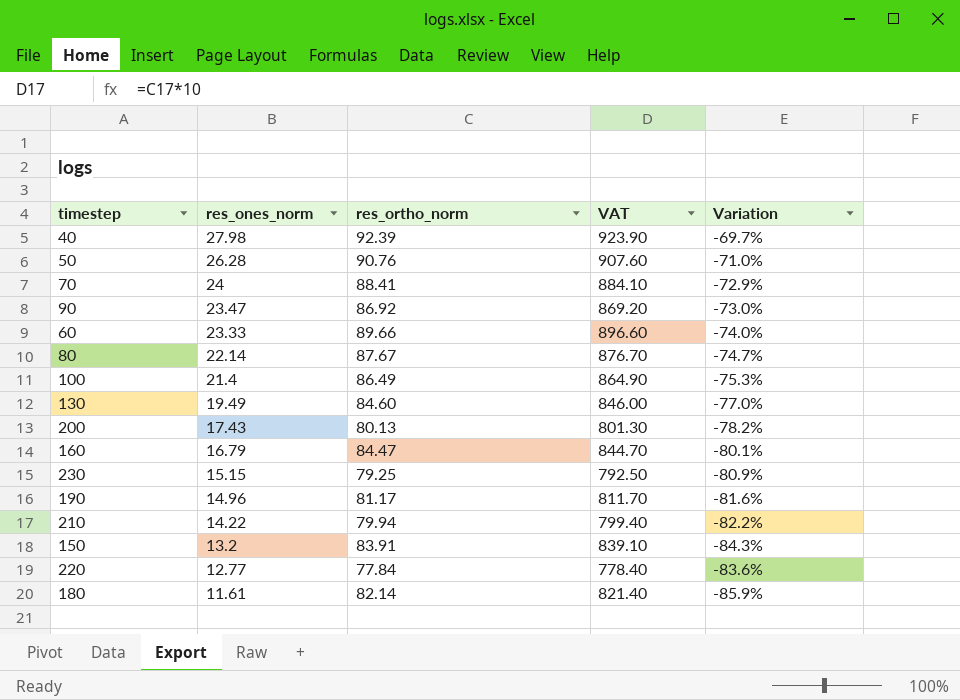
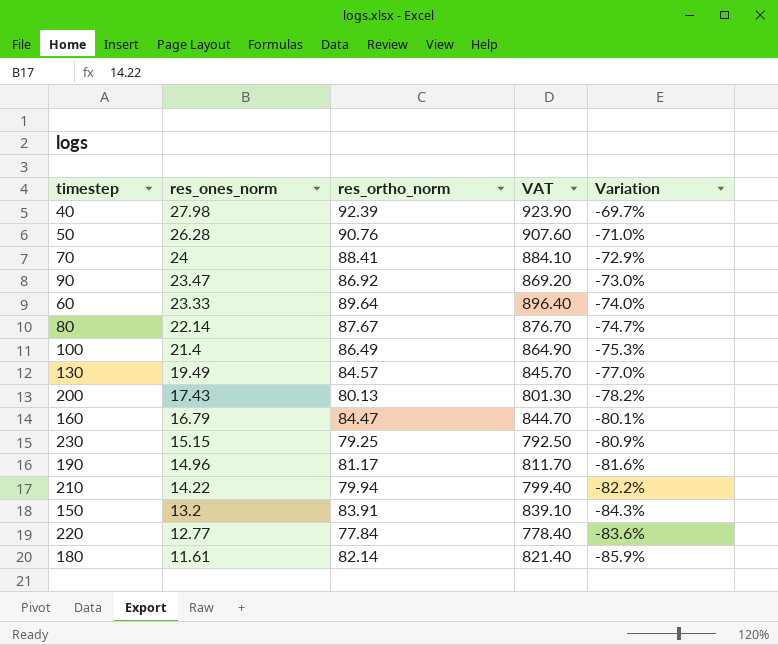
60 | res_ortho_norm: 89.66 -> 89.64
60 | VAT: 896.60 -> 896.40
130 | res_ortho_norm: 84.60 -> 84.57
130 | VAT: 846.00 -> 845.70

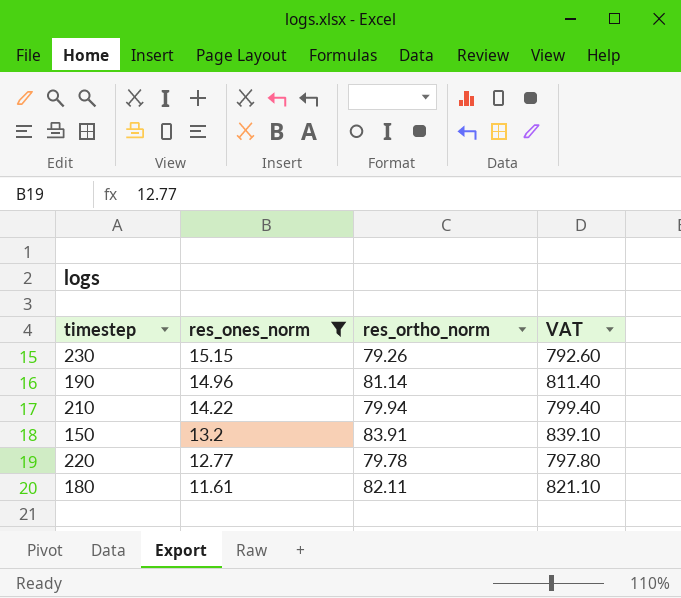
filter: none -> res_ones_norm <= 15.15
column Variation | formula: ([res_ones_norm] - [res_ortho_norm]) / [res_ortho_norm] -> none
230 | res_ortho_norm: 79.25 -> 79.26
230 | VAT: 792.50 -> 792.60
190 | res_ortho_norm: 81.17 -> 81.14
190 | VAT: 811.70 -> 811.40
220 | res_ortho_norm: 77.84 -> 79.78
220 | VAT: 778.40 -> 797.80
180 | res_ortho_norm: 82.14 -> 82.11
180 | VAT: 821.40 -> 821.10

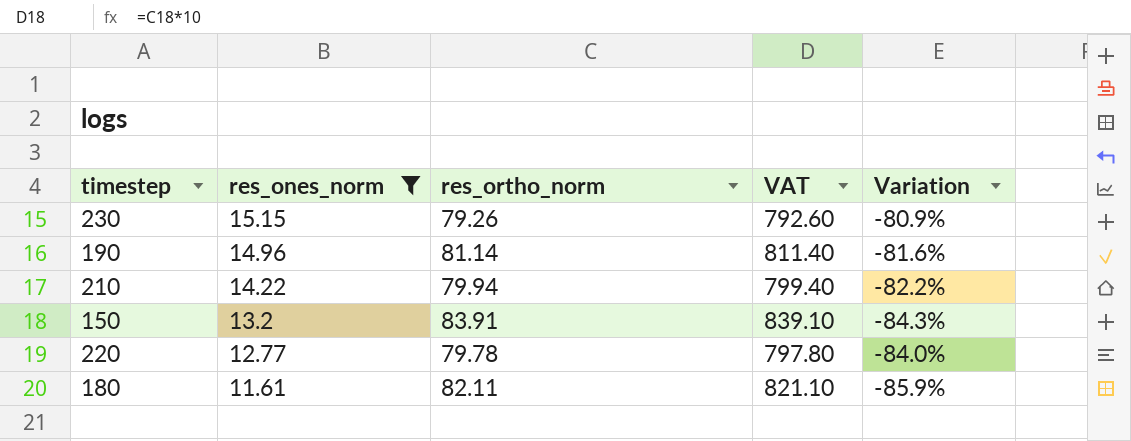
column Variation | formula: none -> ([res_ones_norm] - [res_ortho_norm]) / [res_ortho_norm]

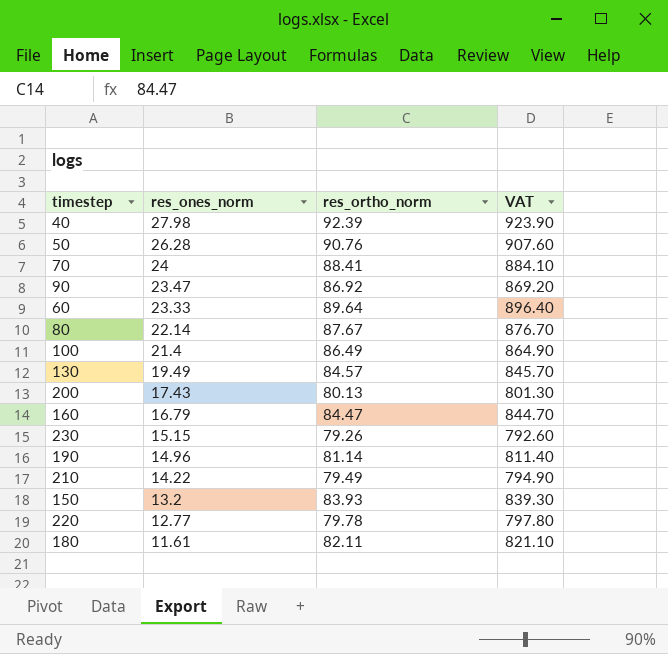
filter: res_ones_norm <= 15.15 -> none
column Variation | formula: ([res_ones_norm] - [res_ortho_norm]) / [res_ortho_norm] -> none
210 | res_ortho_norm: 79.94 -> 79.49
210 | VAT: 799.40 -> 794.90
150 | res_ortho_norm: 83.91 -> 83.93
150 | VAT: 839.10 -> 839.30

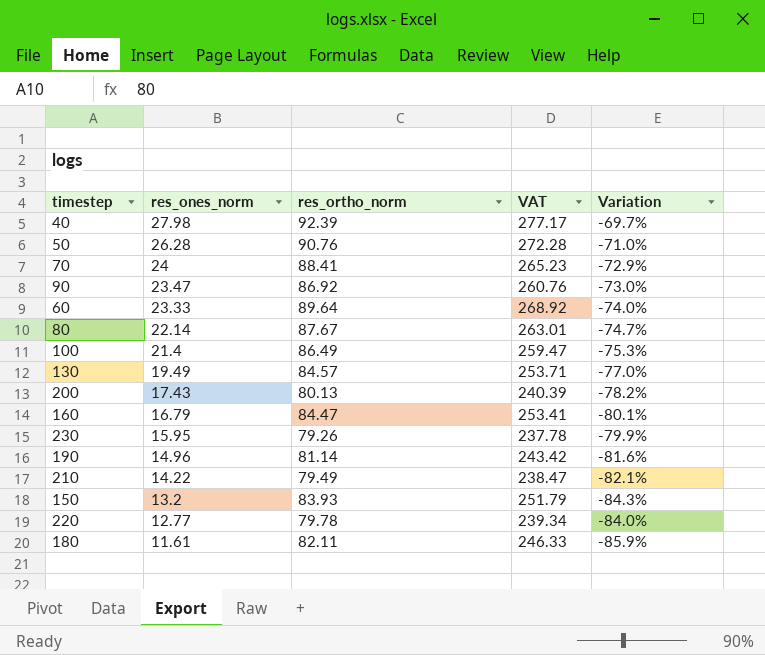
column VAT | formula: [res_ortho_norm] * 10 -> [res_ortho_norm] * 3
column Variation | formula: none -> ([res_ones_norm] - [res_ortho_norm]) / [res_ortho_norm]
230 | res_ones_norm: 15.15 -> 15.95

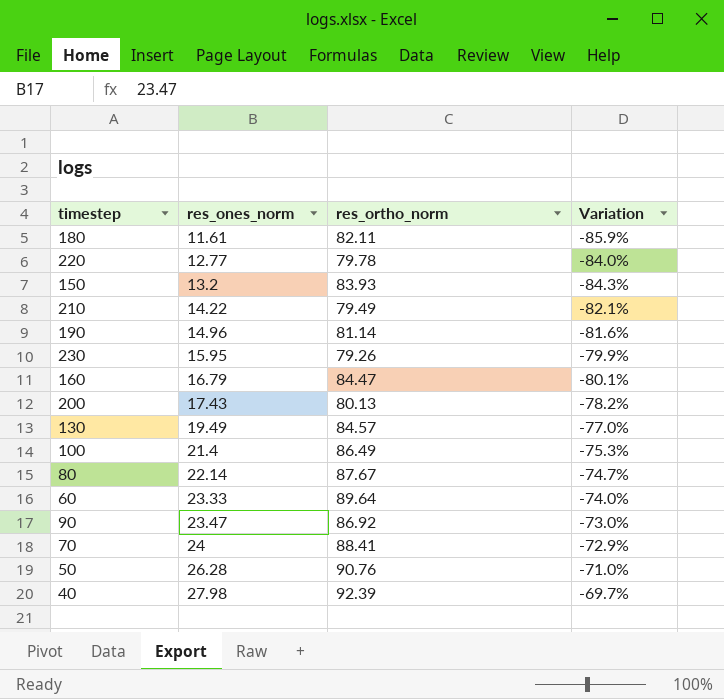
row order: res_ones_norm descending -> res_ones_norm ascending
column VAT | formula: [res_ortho_norm] * 3 -> none

